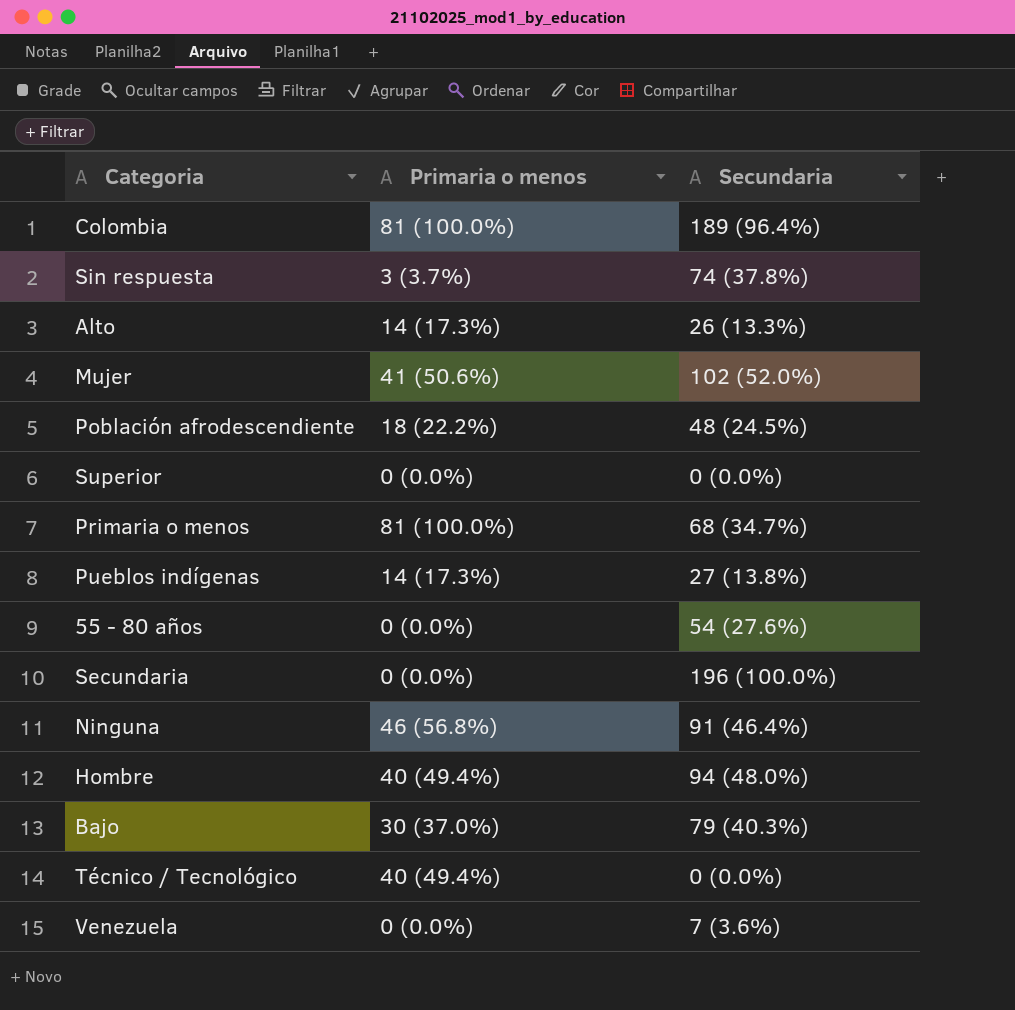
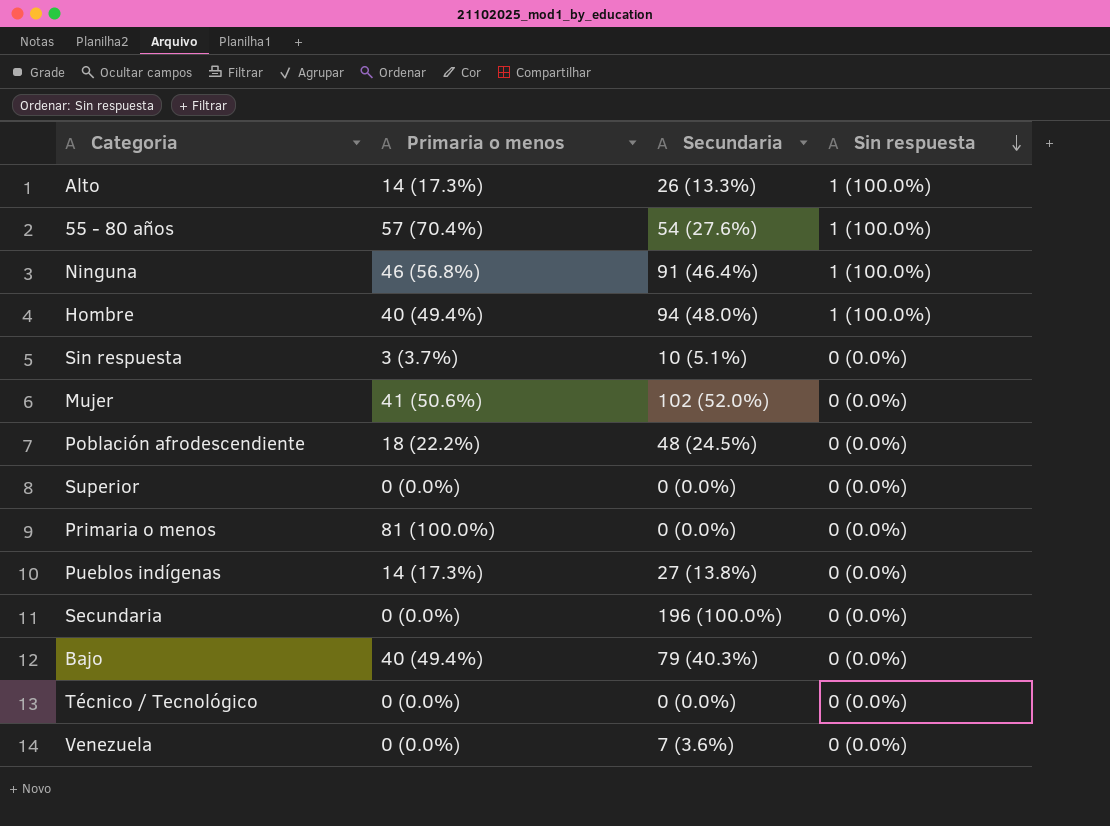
row order: none -> Sin respuesta descending
column Sin respuesta | position: none -> 4
row Colombia: 81 (100.0%) | 189 (96.4%) -> none
55 - 80 años | Primaria o menos: 0 (0.0%) -> 57 (70.4%)
Sin respuesta | Secundaria: 74 (37.8%) -> 10 (5.1%)
Primaria o menos | Secundaria: 68 (34.7%) -> 0 (0.0%)
Bajo | Primaria o menos: 30 (37.0%) -> 40 (49.4%)
Técnico / Tecnológico | Primaria o menos: 40 (49.4%) -> 0 (0.0%)

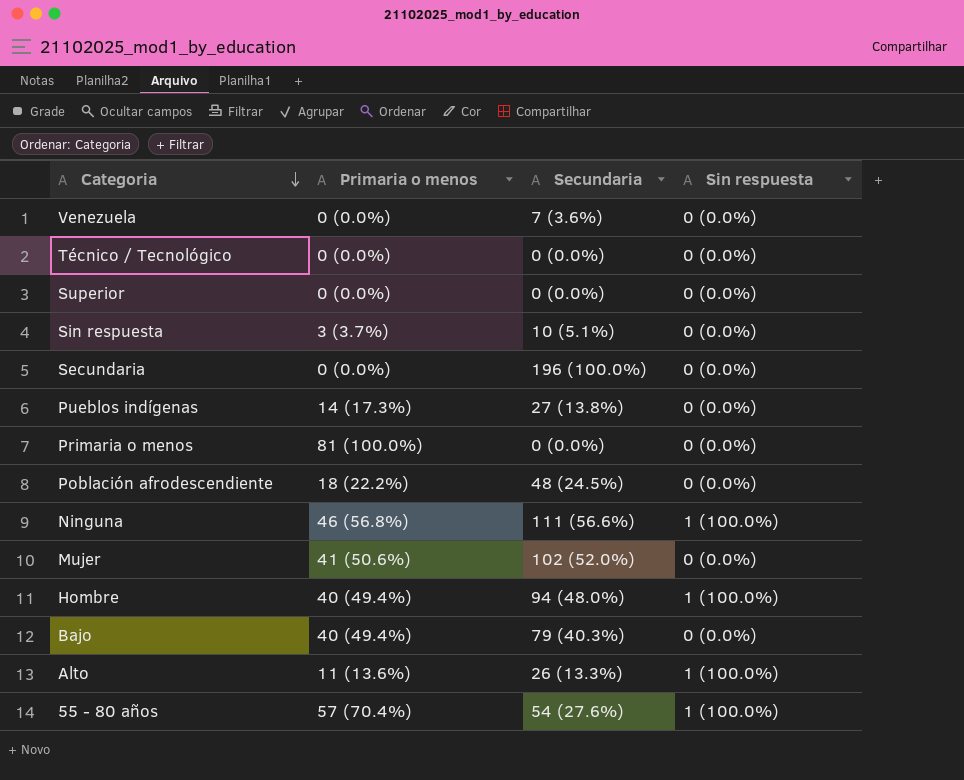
row order: Sin respuesta descending -> Categoria descending
Ninguna | Secundaria: 91 (46.4%) -> 111 (56.6%)
Alto | Primaria o menos: 14 (17.3%) -> 11 (13.6%)

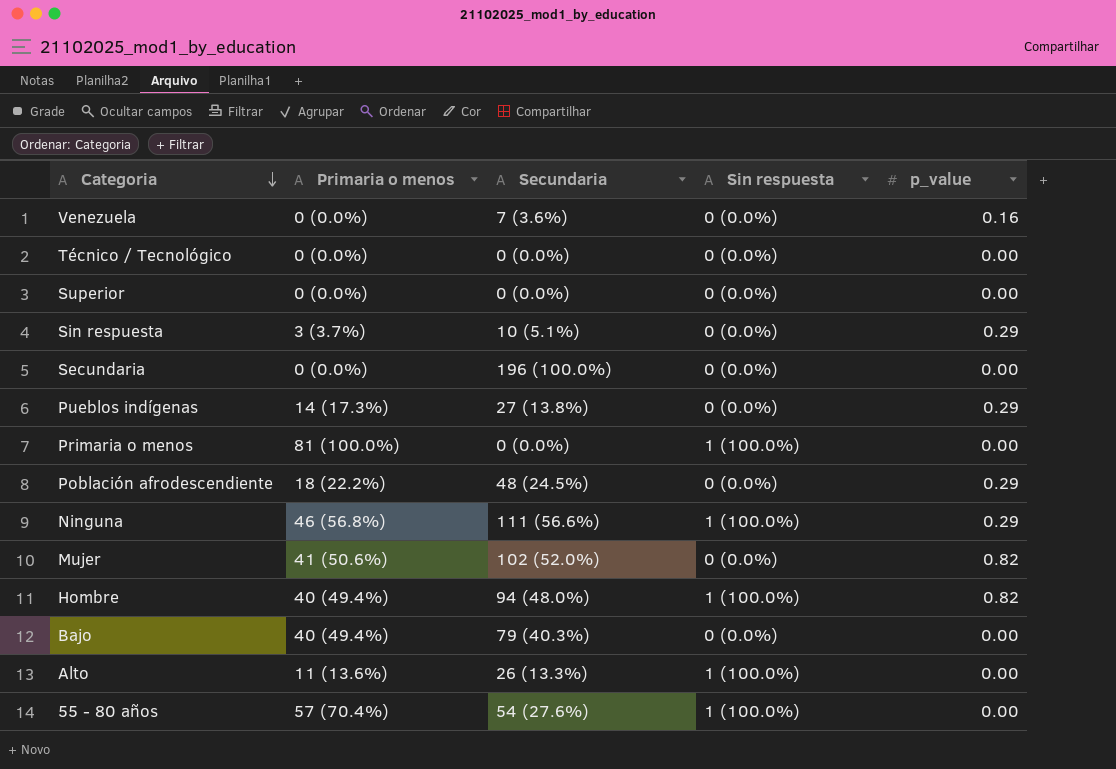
column p_value | position: none -> 5
Primaria o menos | Sin respuesta: 0 (0.0%) -> 1 (100.0%)

